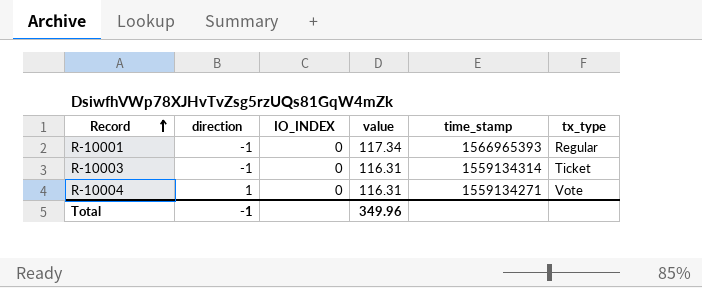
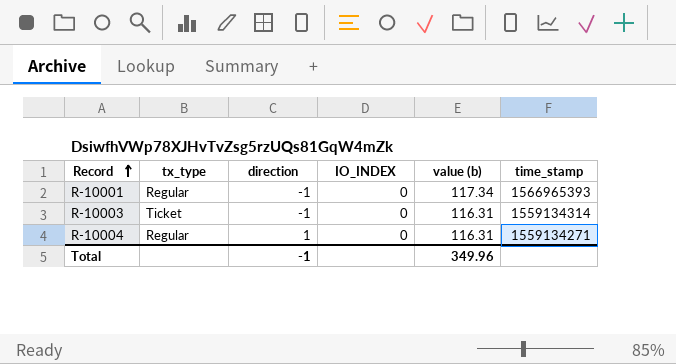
column tx_type | position: 6 -> 2
column name: value -> value (b)
R-10004 | tx_type: Vote -> Regular

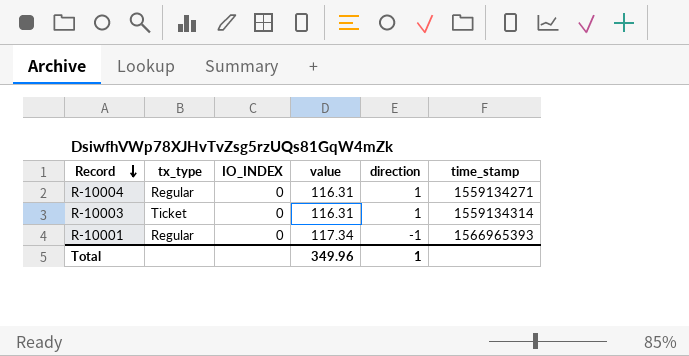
row order: Record ascending -> Record descending
column name: value (b) -> value
column direction | position: 3 -> 5
R-10003 | direction: -1 -> 1
Total | direction: -1 -> 1

